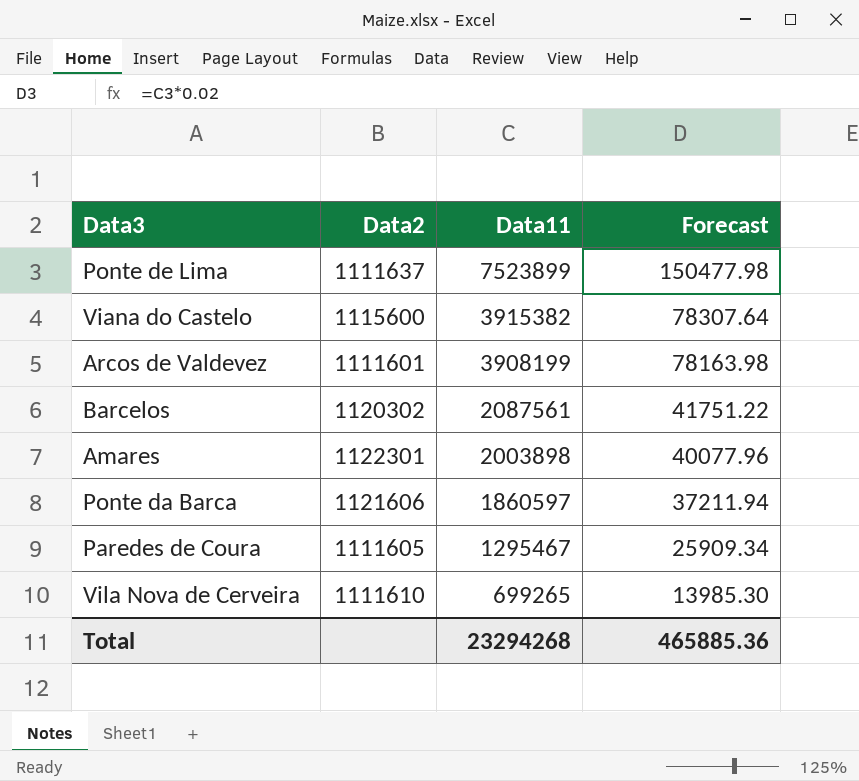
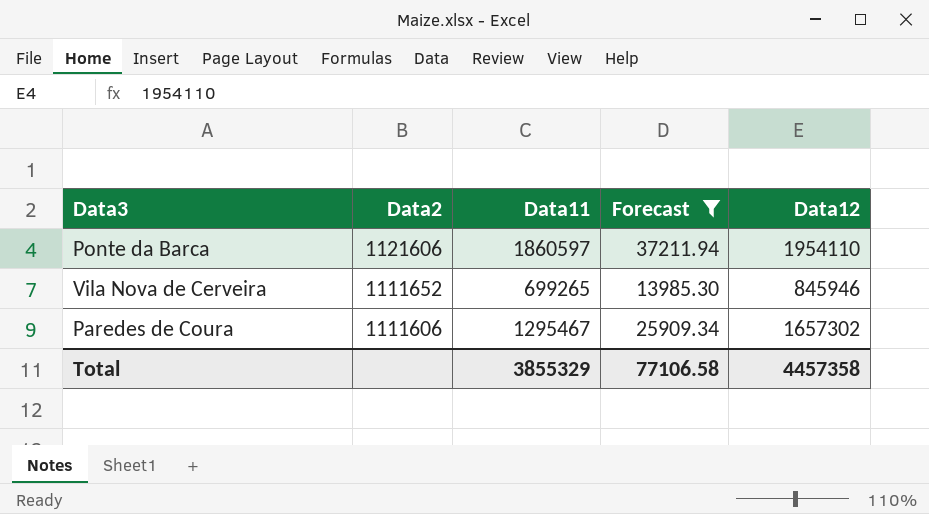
filter: none -> Forecast <= 37211.94
row order: Data11 descending -> Data2 descending
column Data12 | position: none -> 5
Vila Nova de Cerveira | Data2: 1111610 -> 1111652
Paredes de Coura | Data2: 1111605 -> 1111606
Total | Data11: 23294268 -> 3855329
Total | Forecast: 465885.36 -> 77106.58

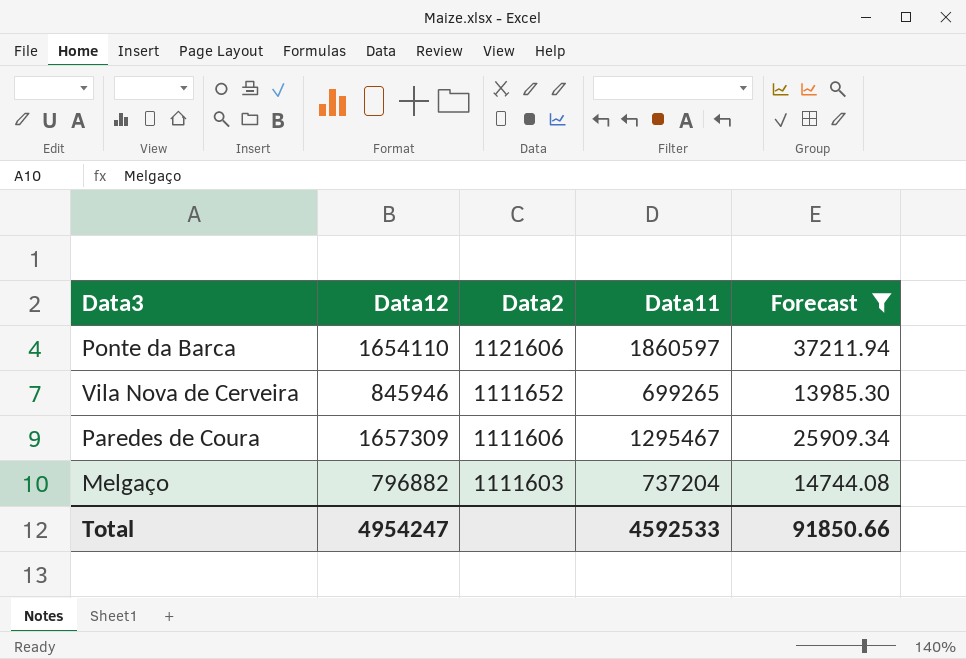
column Data12 | position: 5 -> 2
Ponte da Barca | Data12: 1954110 -> 1654110
Paredes de Coura | Data12: 1657302 -> 1657309
row Melgaço: none -> 796882 | 1111603 | 737204 | 14744.08
Total | Data12: 4457358 -> 4954247
Total | Data11: 3855329 -> 4592533
Total | Forecast: 77106.58 -> 91850.66

